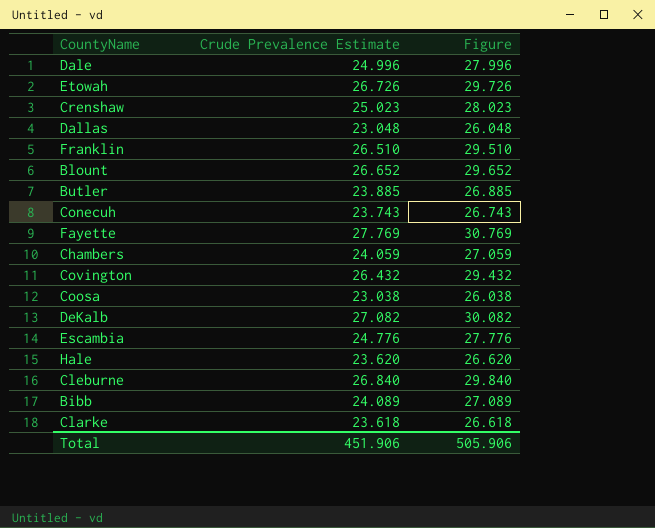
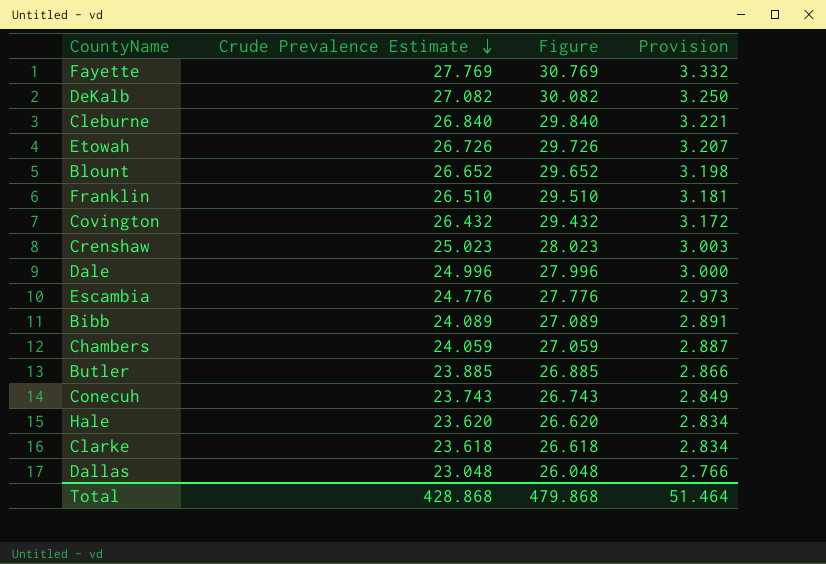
row order: none -> Crude Prevalence Estimate descending
column Provision | formula: none -> [Crude Prevalence Estimate] * 0.12
row Coosa: 23.038 | 26.038 -> none
Total | Crude Prevalence Estimate: 451.906 -> 428.868
Total | Figure: 505.906 -> 479.868

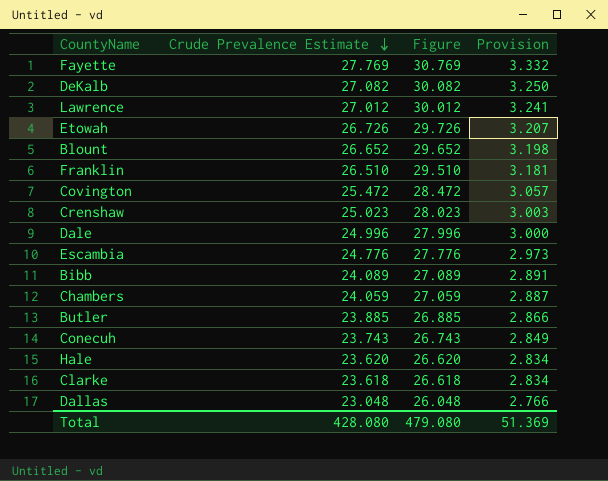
row Cleburne: 26.840 | 29.840 | 3.221 -> none
row Lawrence: none -> 27.012 | 30.012 | 3.241
Covington | Crude Prevalence Estimate: 26.432 -> 25.472
Covington | Figure: 29.432 -> 28.472
Covington | Provision: 3.172 -> 3.057
Total | Crude Prevalence Estimate: 428.868 -> 428.080
Total | Figure: 479.868 -> 479.080
Total | Provision: 51.464 -> 51.369

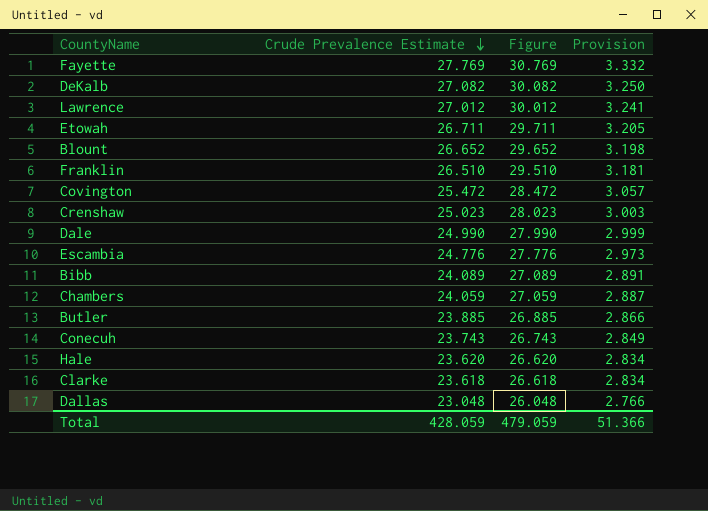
Etowah | Crude Prevalence Estimate: 26.726 -> 26.711
Etowah | Figure: 29.726 -> 29.711
Etowah | Provision: 3.207 -> 3.205
Dale | Crude Prevalence Estimate: 24.996 -> 24.990
Dale | Figure: 27.996 -> 27.990
Dale | Provision: 3.000 -> 2.999
Total | Crude Prevalence Estimate: 428.080 -> 428.059
Total | Figure: 479.080 -> 479.059
Total | Provision: 51.369 -> 51.366

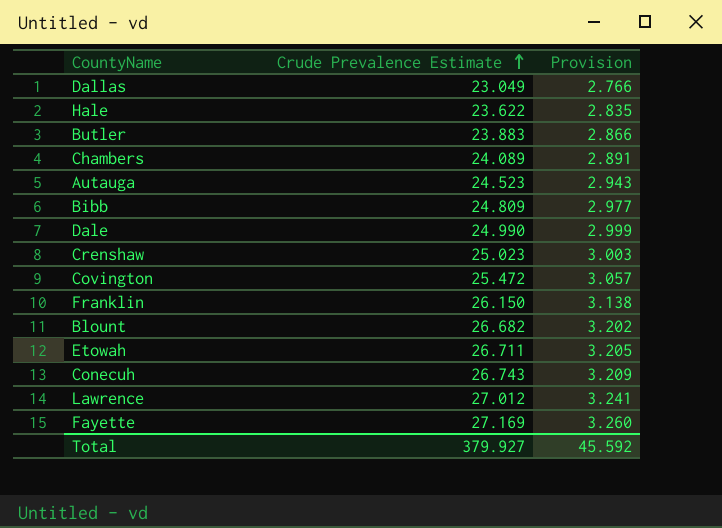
row order: Crude Prevalence Estimate descending -> Crude Prevalence Estimate ascending
column Figure | formula: [Crude Prevalence Estimate] + 3 -> none
row DeKalb: 27.082 | 30.082 | 3.250 -> none
row Escambia: 24.776 | 27.776 | 2.973 -> none
row Clarke: 23.618 | 26.618 | 2.834 -> none
Dallas | Crude Prevalence Estimate: 23.048 -> 23.049
Hale | Crude Prevalence Estimate: 23.620 -> 23.622
Hale | Provision: 2.834 -> 2.835
Butler | Crude Prevalence Estimate: 23.885 -> 23.883
Chambers | Crude Prevalence Estimate: 24.059 -> 24.089
Chambers | Provision: 2.887 -> 2.891
row Autauga: none -> 24.523 | 2.943
Bibb | Crude Prevalence Estimate: 24.089 -> 24.809
Bibb | Provision: 2.891 -> 2.977
Franklin | Crude Prevalence Estimate: 26.510 -> 26.150
Franklin | Provision: 3.181 -> 3.138
Blount | Crude Prevalence Estimate: 26.652 -> 26.682
Blount | Provision: 3.198 -> 3.202
Conecuh | Crude Prevalence Estimate: 23.743 -> 26.743
Conecuh | Provision: 2.849 -> 3.209
Fayette | Crude Prevalence Estimate: 27.769 -> 27.169
Fayette | Provision: 3.332 -> 3.260
Total | Crude Prevalence Estimate: 428.059 -> 379.927
Total | Provision: 51.366 -> 45.592

